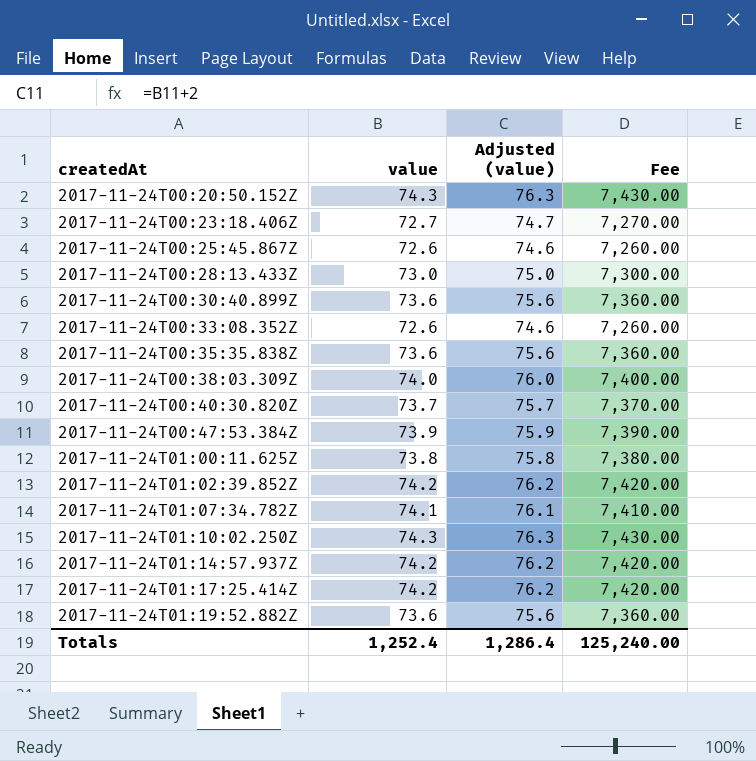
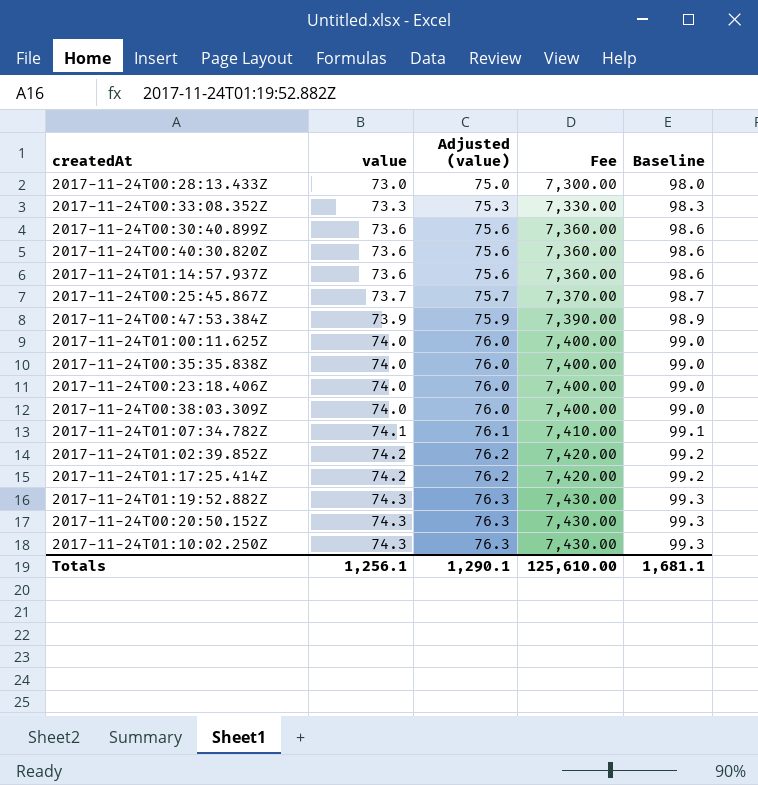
row order: createdAt ascending -> value ascending
column Baseline | formula: none -> [value] + 25
2017-11-24T00:33:08.352Z | value: 72.6 -> 73.3
2017-11-24T00:33:08.352Z | Adjusted (value): 74.6 -> 75.3
2017-11-24T00:33:08.352Z | Fee: 7,260.00 -> 7,330.00
2017-11-24T00:40:30.820Z | value: 73.7 -> 73.6
2017-11-24T00:40:30.820Z | Adjusted (value): 75.7 -> 75.6
2017-11-24T00:40:30.820Z | Fee: 7,370.00 -> 7,360.00
2017-11-24T01:14:57.937Z | value: 74.2 -> 73.6
2017-11-24T01:14:57.937Z | Adjusted (value): 76.2 -> 75.6
2017-11-24T01:14:57.937Z | Fee: 7,420.00 -> 7,360.00
2017-11-24T00:25:45.867Z | value: 72.6 -> 73.7
2017-11-24T00:25:45.867Z | Adjusted (value): 74.6 -> 75.7
2017-11-24T00:25:45.867Z | Fee: 7,260.00 -> 7,370.00
2017-11-24T01:00:11.625Z | value: 73.8 -> 74.0
2017-11-24T01:00:11.625Z | Adjusted (value): 75.8 -> 76.0
2017-11-24T01:00:11.625Z | Fee: 7,380.00 -> 7,400.00
2017-11-24T00:35:35.838Z | value: 73.6 -> 74.0
2017-11-24T00:35:35.838Z | Adjusted (value): 75.6 -> 76.0
2017-11-24T00:35:35.838Z | Fee: 7,360.00 -> 7,400.00
2017-11-24T00:23:18.406Z | value: 72.7 -> 74.0
2017-11-24T00:23:18.406Z | Adjusted (value): 74.7 -> 76.0
2017-11-24T00:23:18.406Z | Fee: 7,270.00 -> 7,400.00
2017-11-24T01:19:52.882Z | value: 73.6 -> 74.3
2017-11-24T01:19:52.882Z | Adjusted (value): 75.6 -> 76.3
2017-11-24T01:19:52.882Z | Fee: 7,360.00 -> 7,430.00
Totals | value: 1,252.4 -> 1,256.1
Totals | Adjusted (value): 1,286.4 -> 1,290.1
Totals | Fee: 125,240.00 -> 125,610.00

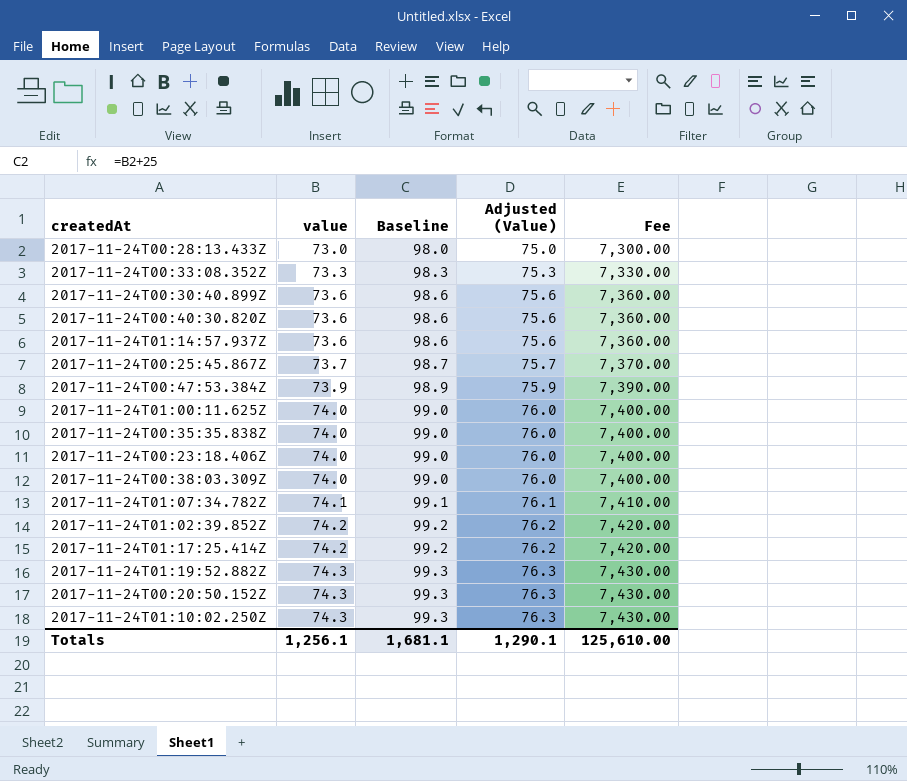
column Baseline | position: 5 -> 3
column name: Adjusted (value) -> Adjusted (Value)

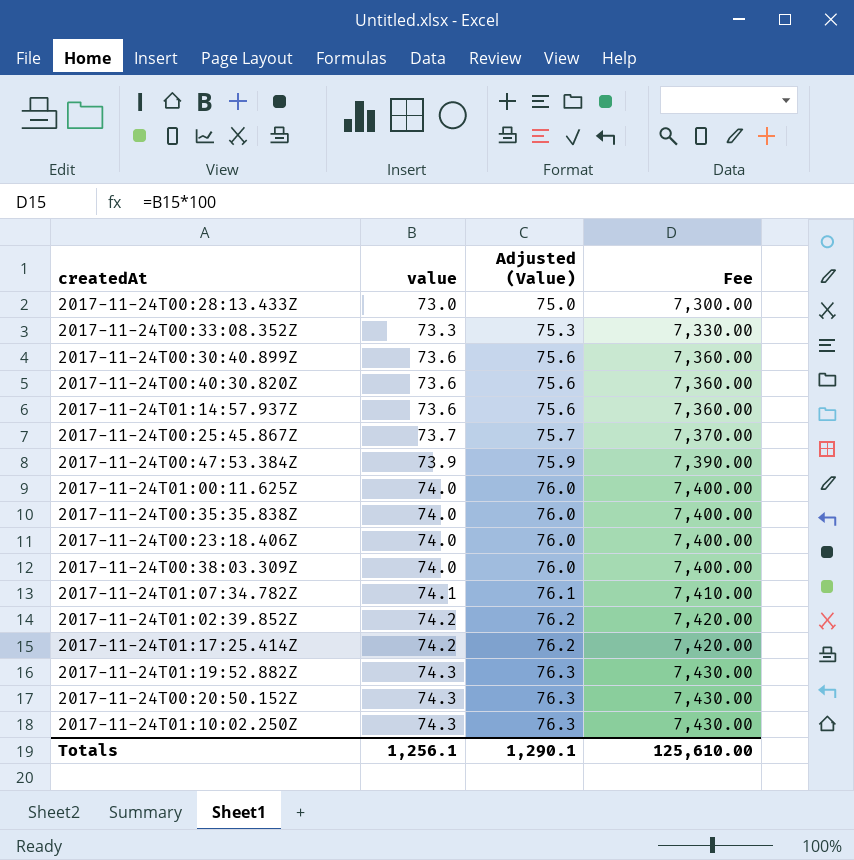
column Baseline | formula: [value] + 25 -> none

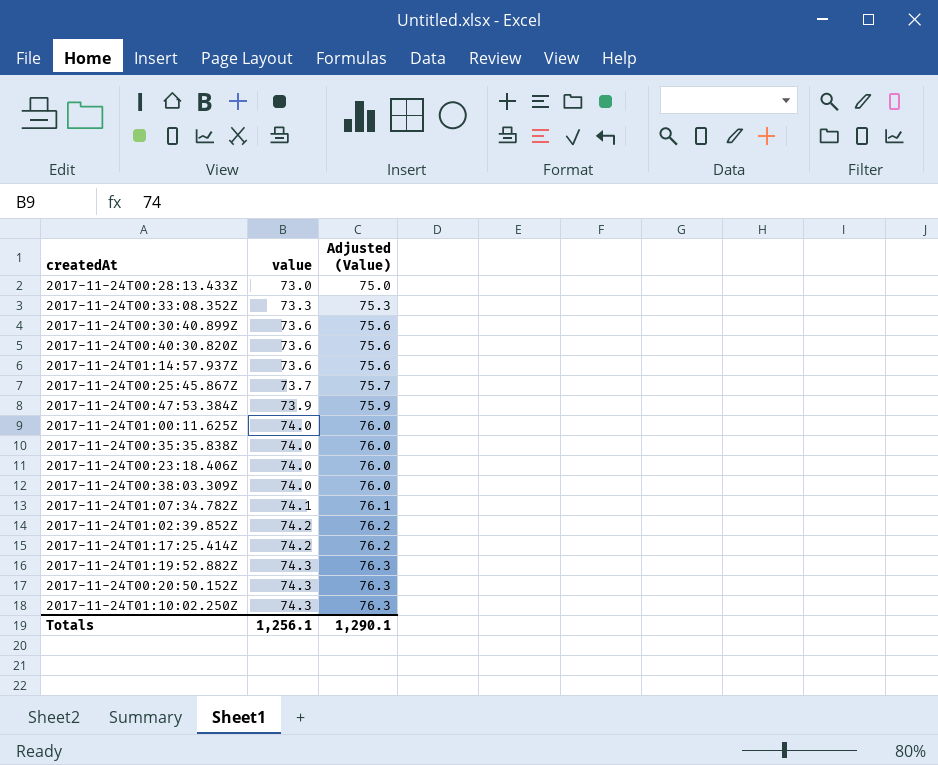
column Fee | formula: [value] * 100 -> none

